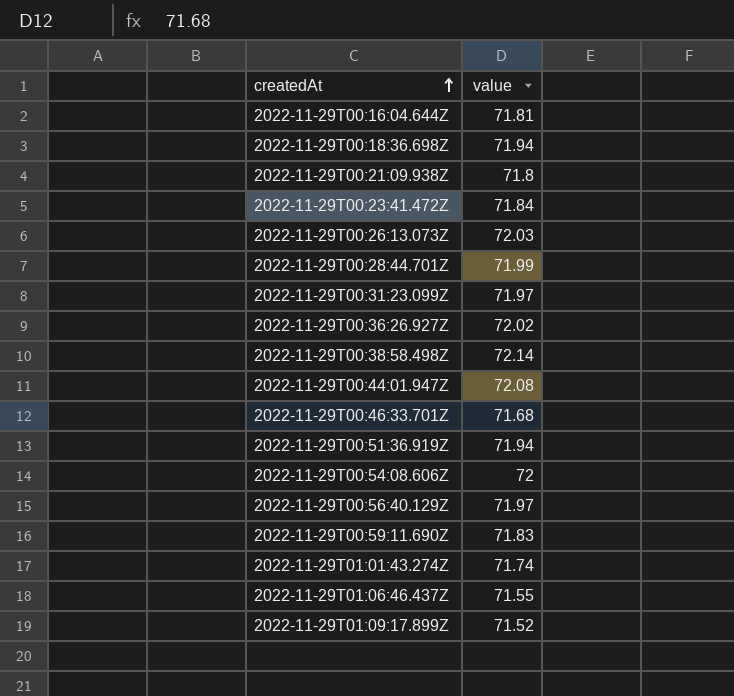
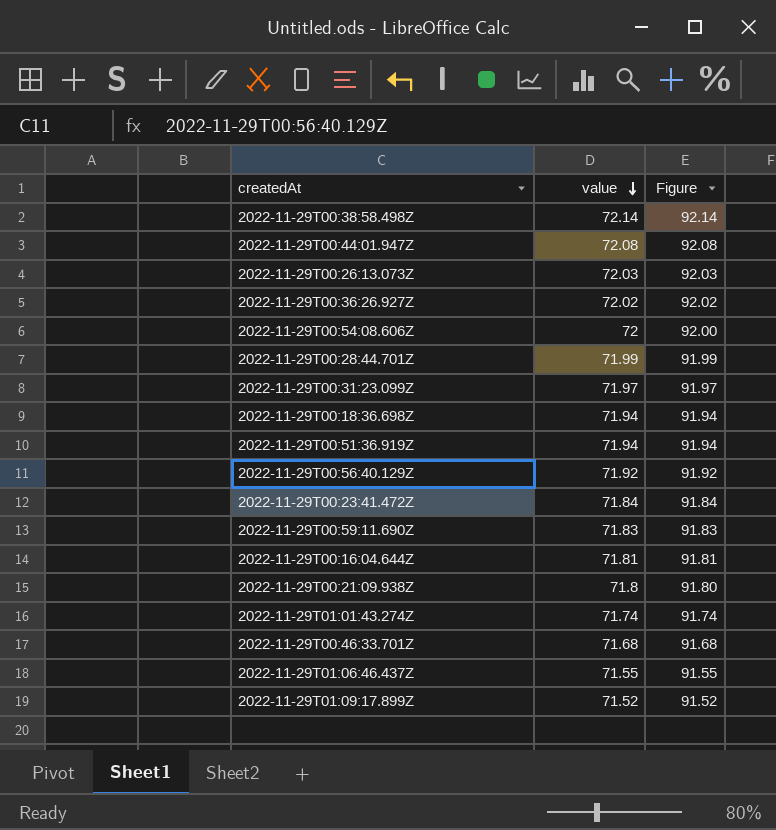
row order: createdAt ascending -> value descending
column Figure | formula: none -> [value] + 20
2022-11-29T00:56:40.129Z | value: 71.97 -> 71.92

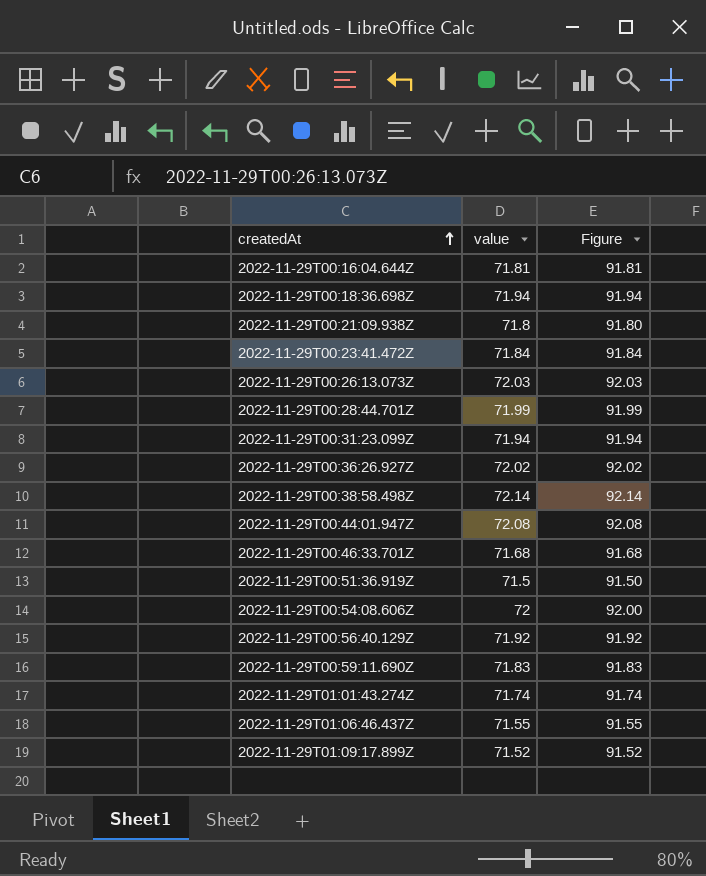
row order: value descending -> createdAt ascending
2022-11-29T00:31:23.099Z | value: 71.97 -> 71.94
2022-11-29T00:31:23.099Z | Figure: 91.97 -> 91.94
2022-11-29T00:51:36.919Z | value: 71.94 -> 71.5
2022-11-29T00:51:36.919Z | Figure: 91.94 -> 91.50

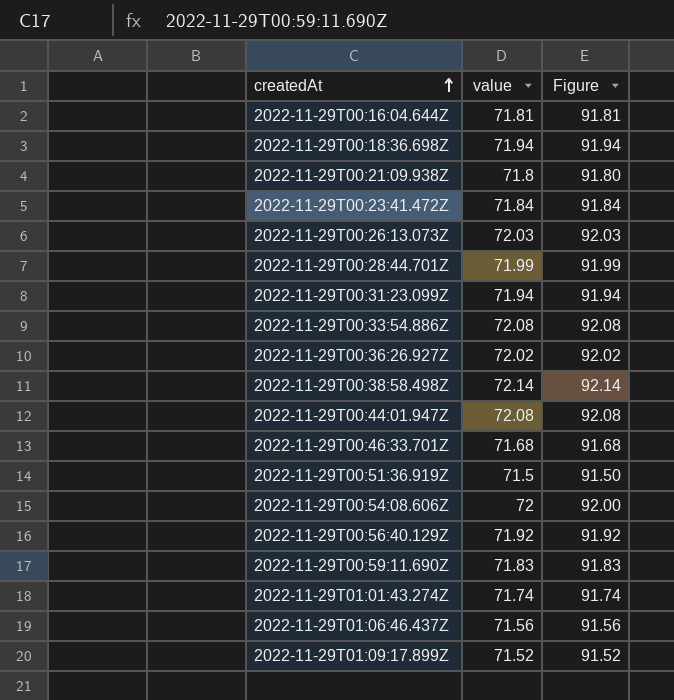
row 2022-11-29T00:33:54.886Z: none -> 72.08 | 92.08
2022-11-29T01:06:46.437Z | value: 71.55 -> 71.56
2022-11-29T01:06:46.437Z | Figure: 91.55 -> 91.56

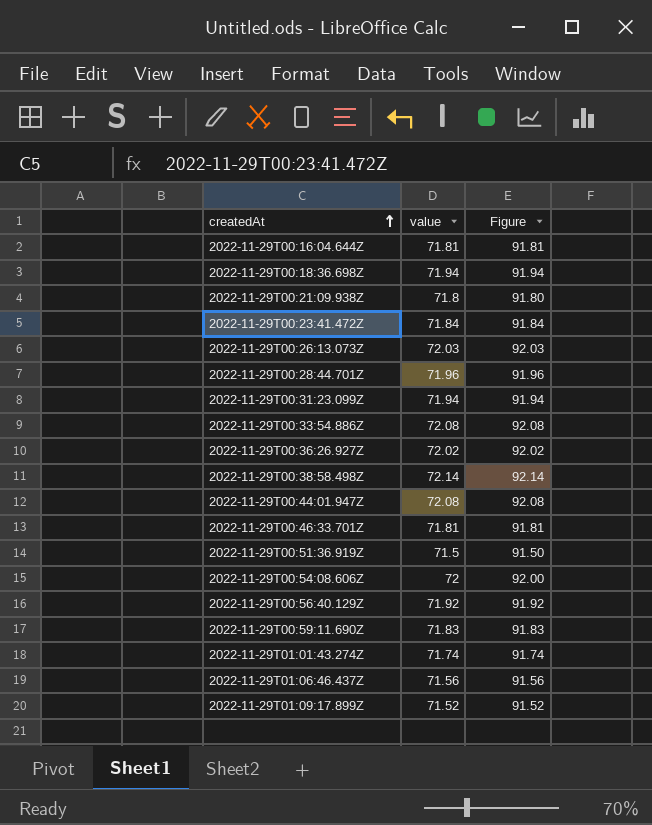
2022-11-29T00:28:44.701Z | value: 71.99 -> 71.96
2022-11-29T00:28:44.701Z | Figure: 91.99 -> 91.96
2022-11-29T00:46:33.701Z | value: 71.68 -> 71.81
2022-11-29T00:46:33.701Z | Figure: 91.68 -> 91.81

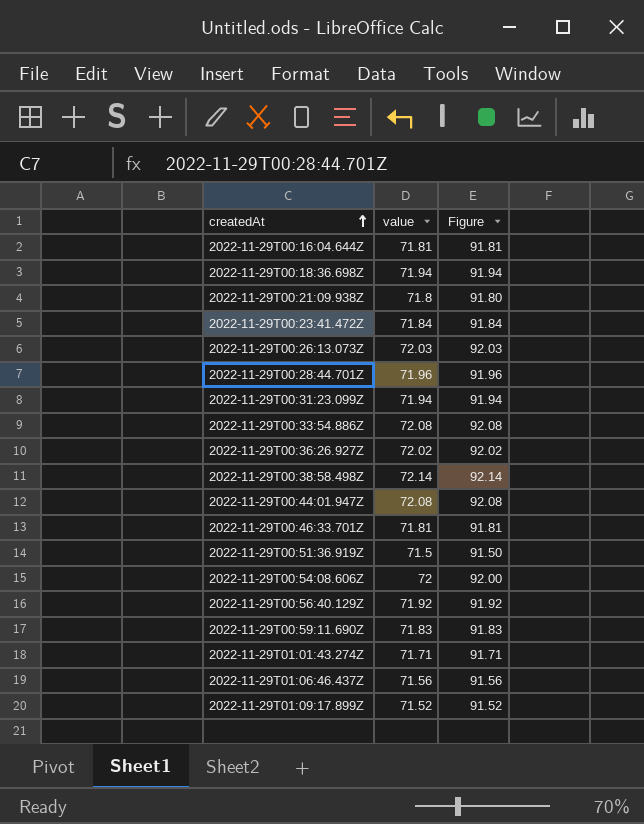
2022-11-29T01:01:43.274Z | value: 71.74 -> 71.71
2022-11-29T01:01:43.274Z | Figure: 91.74 -> 91.71

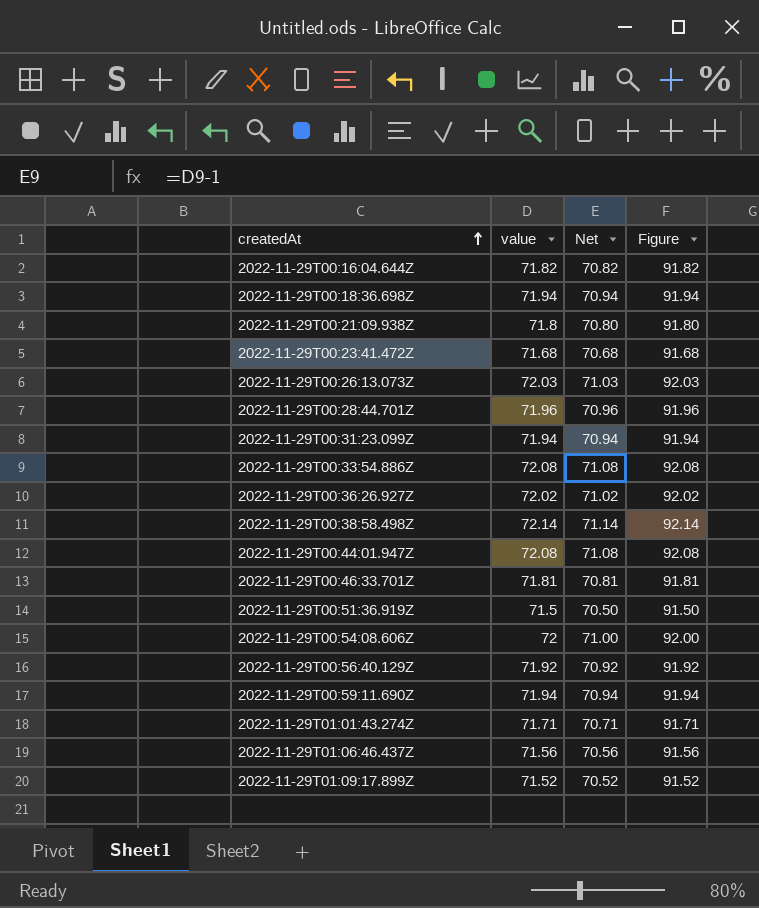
column Net | formula: none -> [value] - 1
2022-11-29T00:16:04.644Z | value: 71.81 -> 71.82
2022-11-29T00:16:04.644Z | Figure: 91.81 -> 91.82
2022-11-29T00:23:41.472Z | value: 71.84 -> 71.68
2022-11-29T00:23:41.472Z | Figure: 91.84 -> 91.68
2022-11-29T00:59:11.690Z | value: 71.83 -> 71.94
2022-11-29T00:59:11.690Z | Figure: 91.83 -> 91.94

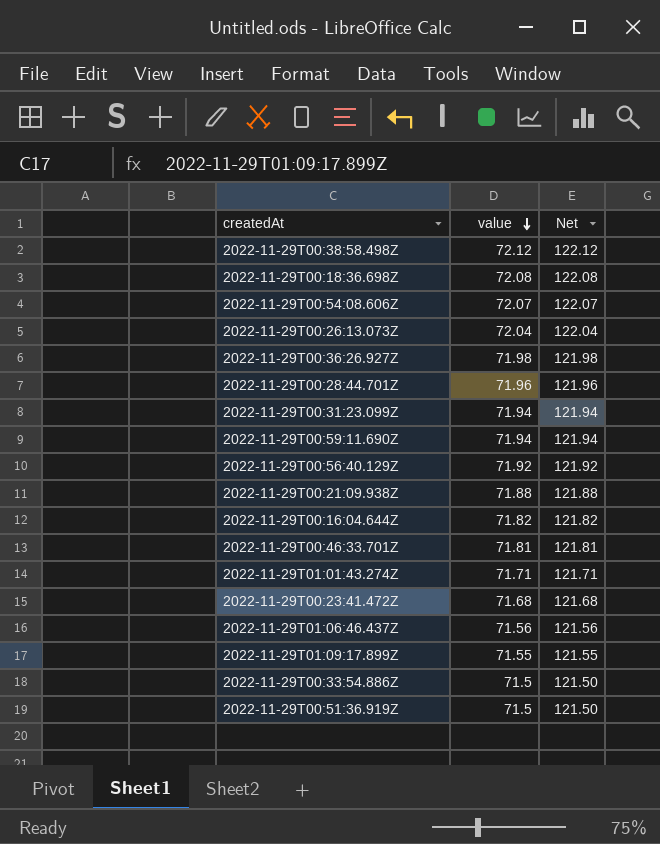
row order: createdAt ascending -> value descending
column Figure | formula: [value] + 20 -> none
column Net | formula: [value] - 1 -> [value] + 50
row 2022-11-29T00:44:01.947Z: 72.08 | 71.08 | 92.08 -> none
2022-11-29T00:38:58.498Z | value: 72.14 -> 72.12
2022-11-29T00:18:36.698Z | value: 71.94 -> 72.08
2022-11-29T00:54:08.606Z | value: 72 -> 72.07
2022-11-29T00:26:13.073Z | value: 72.03 -> 72.04
2022-11-29T00:36:26.927Z | value: 72.02 -> 71.98
2022-11-29T00:21:09.938Z | value: 71.8 -> 71.88
2022-11-29T01:09:17.899Z | value: 71.52 -> 71.55
2022-11-29T00:33:54.886Z | value: 72.08 -> 71.5

